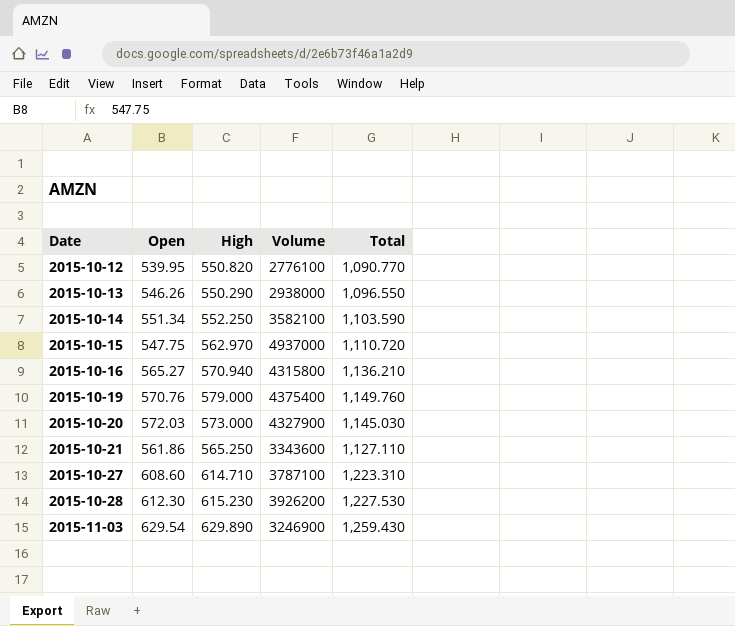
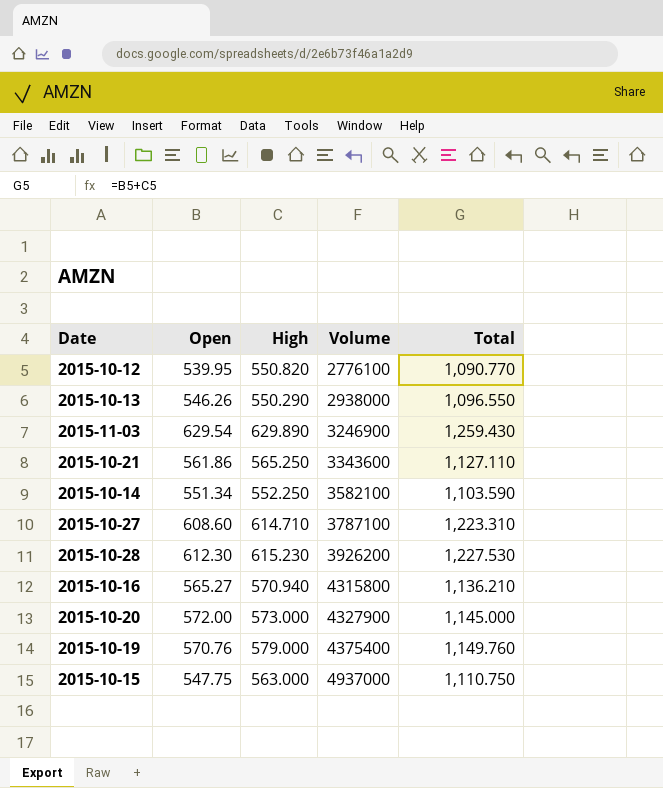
row order: Date ascending -> Volume ascending
2015-10-20 | Open: 572.03 -> 572.00
2015-10-20 | Total: 1,145.030 -> 1,145.000
2015-10-15 | High: 562.970 -> 563.000
2015-10-15 | Total: 1,110.720 -> 1,110.750

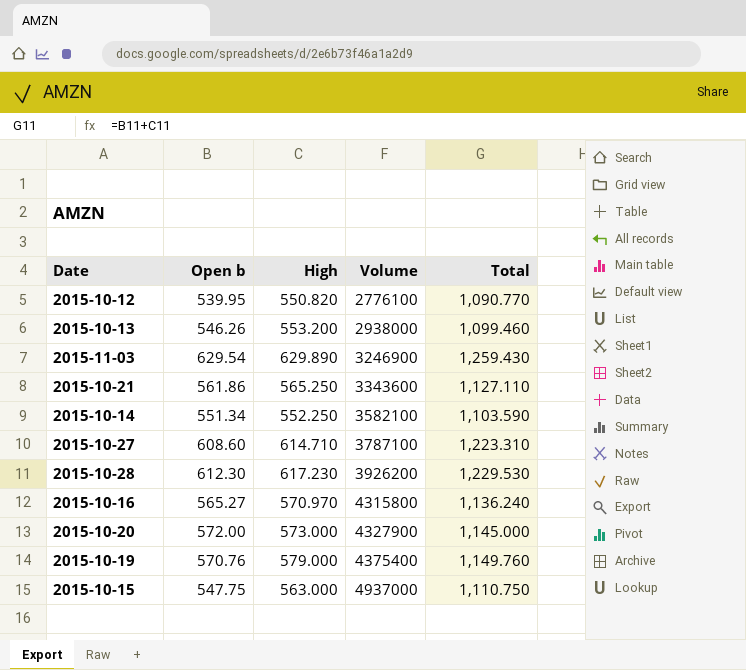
column name: Open -> Open b
2015-10-13 | High: 550.290 -> 553.200
2015-10-13 | Total: 1,096.550 -> 1,099.460
2015-10-28 | High: 615.230 -> 617.230
2015-10-28 | Total: 1,227.530 -> 1,229.530
2015-10-16 | High: 570.940 -> 570.970
2015-10-16 | Total: 1,136.210 -> 1,136.240

